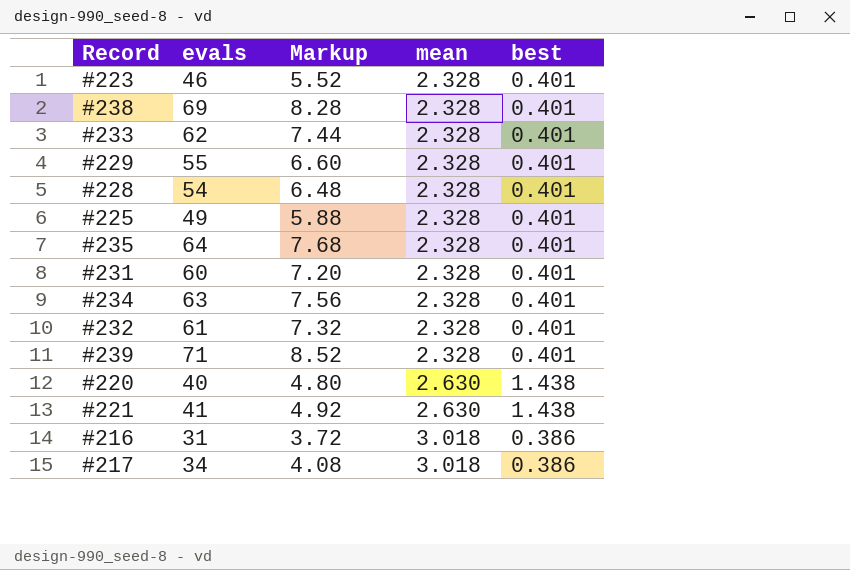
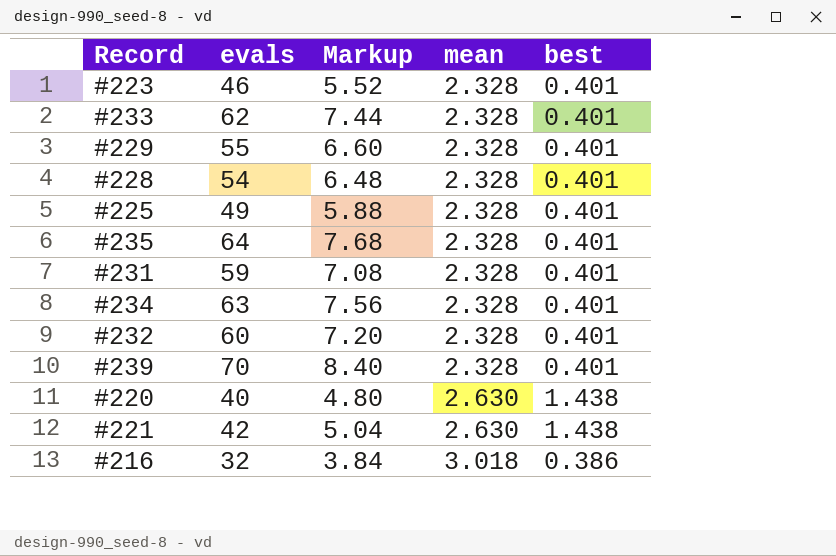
row #238: 69 | 8.28 | 2.328 | 0.401 -> none
row #217: 34 | 4.08 | 3.018 | 0.386 -> none
#231 | evals: 60 -> 59
#231 | Markup: 7.20 -> 7.08
#232 | evals: 61 -> 60
#232 | Markup: 7.32 -> 7.20
#239 | evals: 71 -> 70
#239 | Markup: 8.52 -> 8.40
#221 | evals: 41 -> 42
#221 | Markup: 4.92 -> 5.04
#216 | evals: 31 -> 32
#216 | Markup: 3.72 -> 3.84

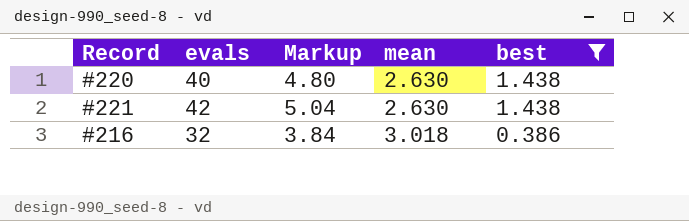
filter: none -> best != 0.401

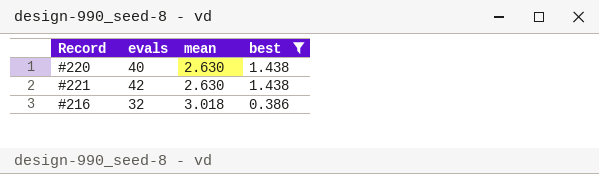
column Markup | formula: [evals] * 0.12 -> none

